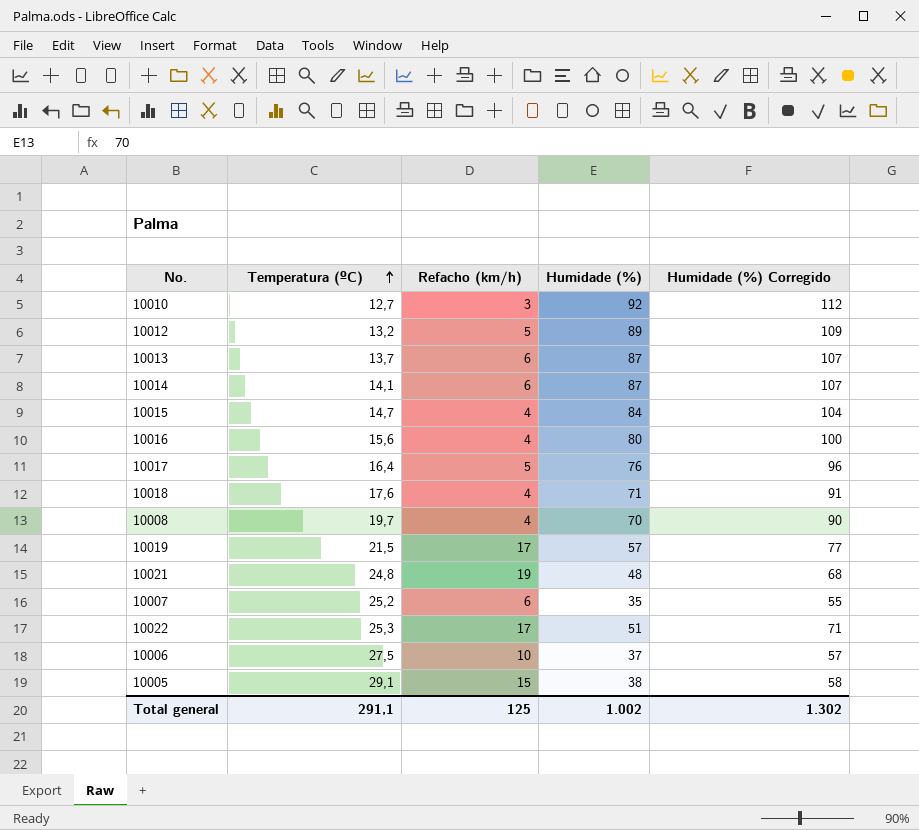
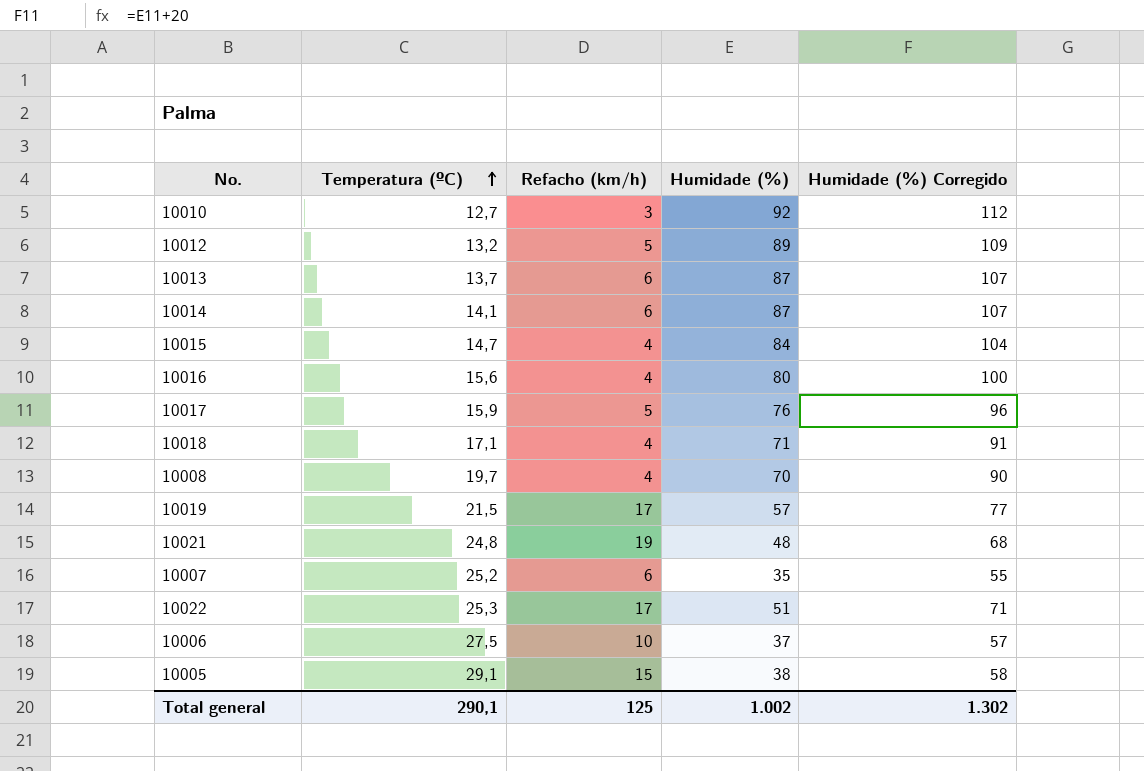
10017 | Temperatura (ºC): 16,4 -> 15,9
10018 | Temperatura (ºC): 17,6 -> 17,1
Total general | Temperatura (ºC): 291,1 -> 290,1

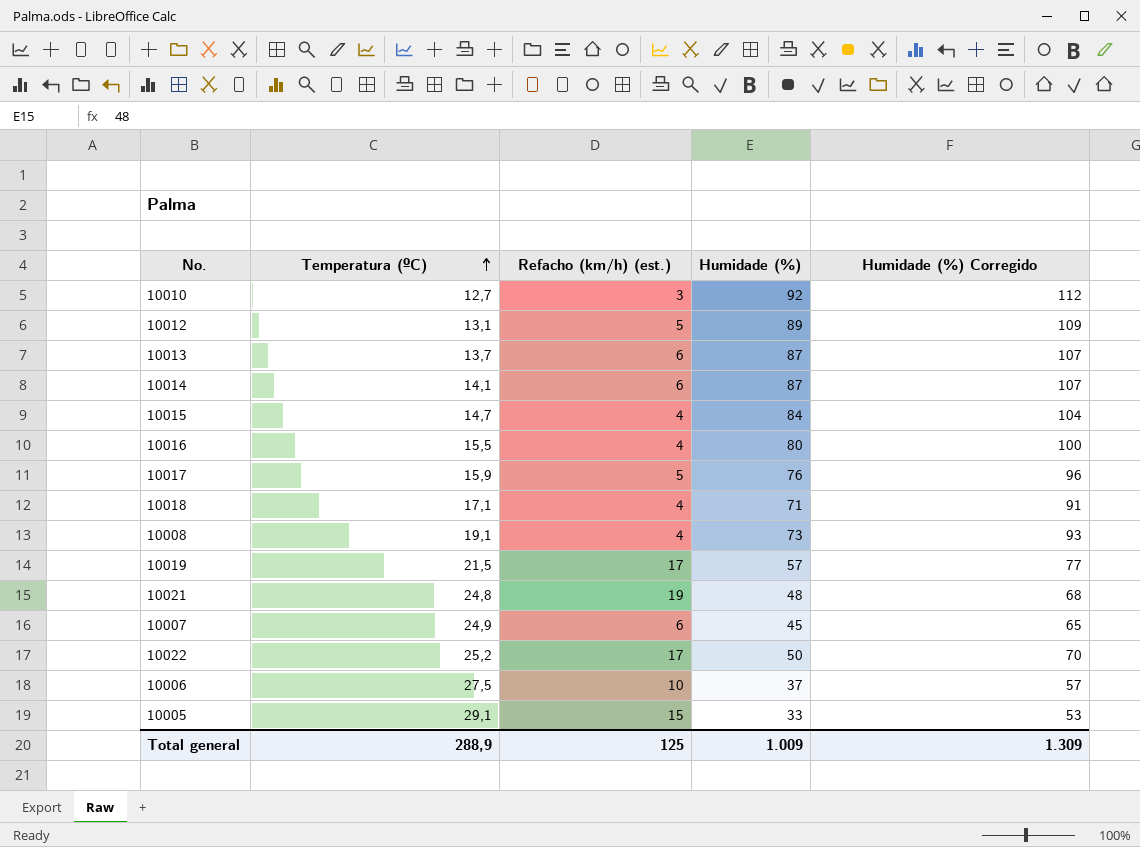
column name: Refacho (km/h) -> Refacho (km/h) (est.)
10012 | Temperatura (ºC): 13,2 -> 13,1
10016 | Temperatura (ºC): 15,6 -> 15,5
10008 | Temperatura (ºC): 19,7 -> 19,1
10008 | Humidade (%): 70 -> 73
10008 | Humidade (%) Corregido: 90 -> 93
10007 | Temperatura (ºC): 25,2 -> 24,9
10007 | Humidade (%): 35 -> 45
10007 | Humidade (%) Corregido: 55 -> 65
10022 | Temperatura (ºC): 25,3 -> 25,2
10022 | Humidade (%): 51 -> 50
10022 | Humidade (%) Corregido: 71 -> 70
10005 | Humidade (%): 38 -> 33
10005 | Humidade (%) Corregido: 58 -> 53
Total general | Temperatura (ºC): 290,1 -> 288,9
Total general | Humidade (%): 1.002 -> 1.009
Total general | Humidade (%) Corregido: 1.302 -> 1.309

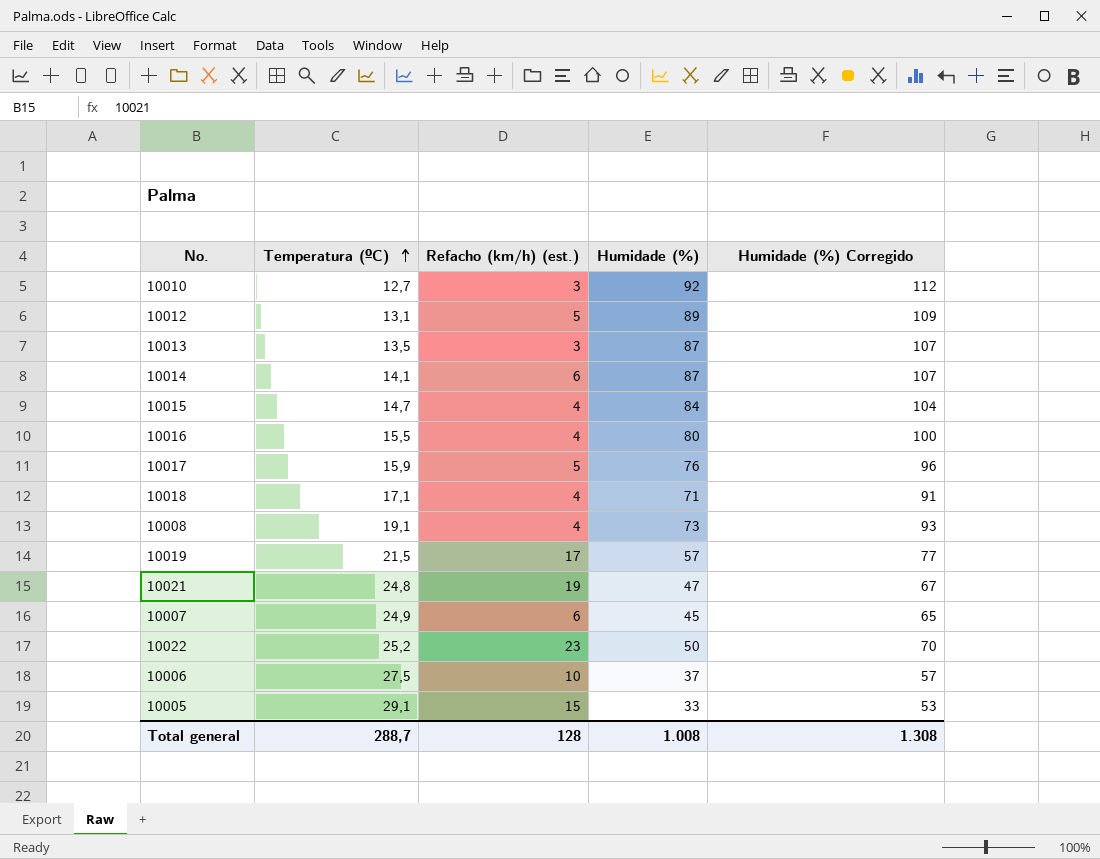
10013 | Temperatura (ºC): 13,7 -> 13,5
10013 | Refacho (km/h) (est.): 6 -> 3
10021 | Humidade (%): 48 -> 47
10021 | Humidade (%) Corregido: 68 -> 67
10022 | Refacho (km/h) (est.): 17 -> 23
Total general | Temperatura (ºC): 288,9 -> 288,7
Total general | Refacho (km/h) (est.): 125 -> 128
Total general | Humidade (%): 1.009 -> 1.008
Total general | Humidade (%) Corregido: 1.309 -> 1.308

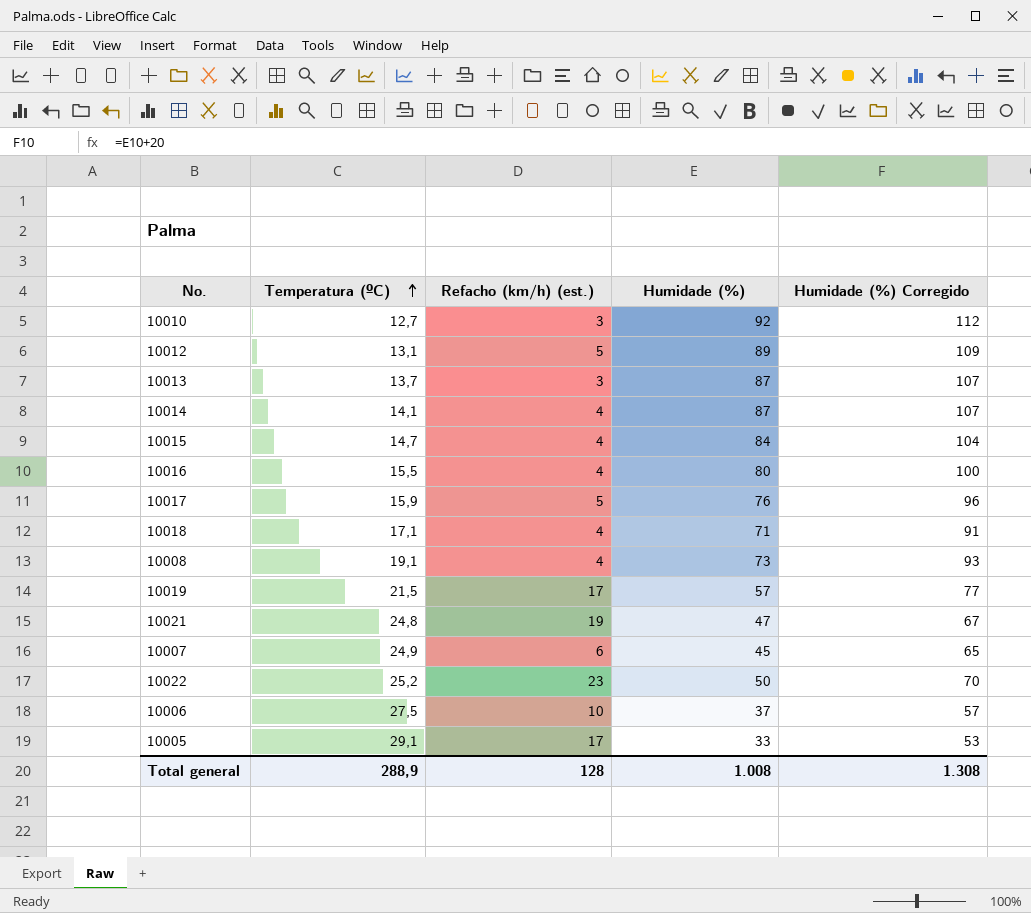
10013 | Temperatura (ºC): 13,5 -> 13,7
10014 | Refacho (km/h) (est.): 6 -> 4
10005 | Refacho (km/h) (est.): 15 -> 17
Total general | Temperatura (ºC): 288,7 -> 288,9

